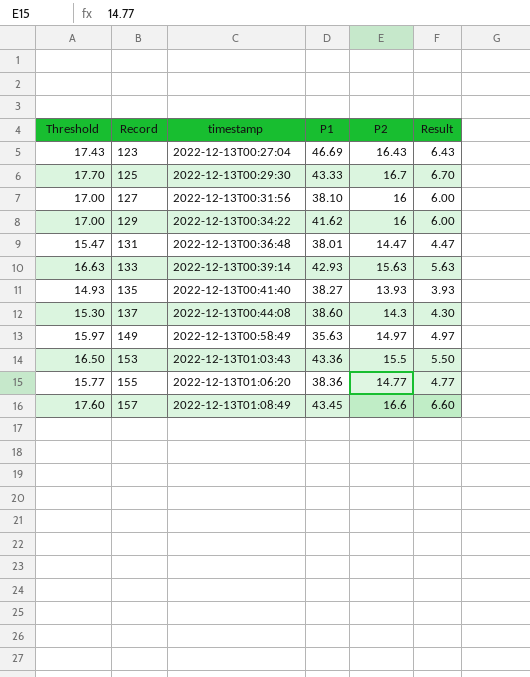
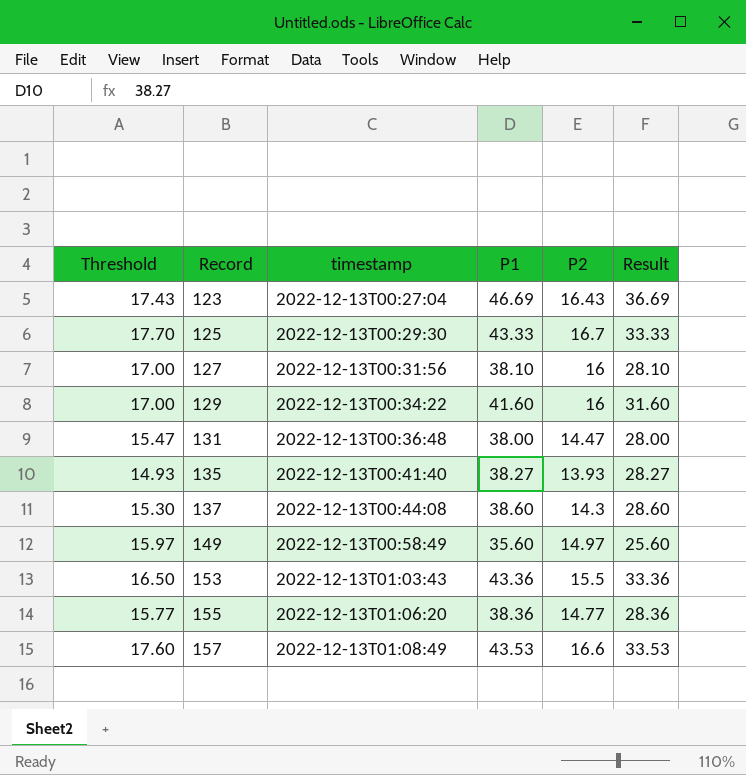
column Result | formula: [P2] - 10 -> [P1] - 10
row 133: 16.63 | 2022-12-13T00:39:14 | 42.93 | 15.63 | 5.63 -> none
129 | P1: 41.62 -> 41.60
131 | P1: 38.01 -> 38.00
149 | P1: 35.63 -> 35.60
157 | P1: 43.45 -> 43.53

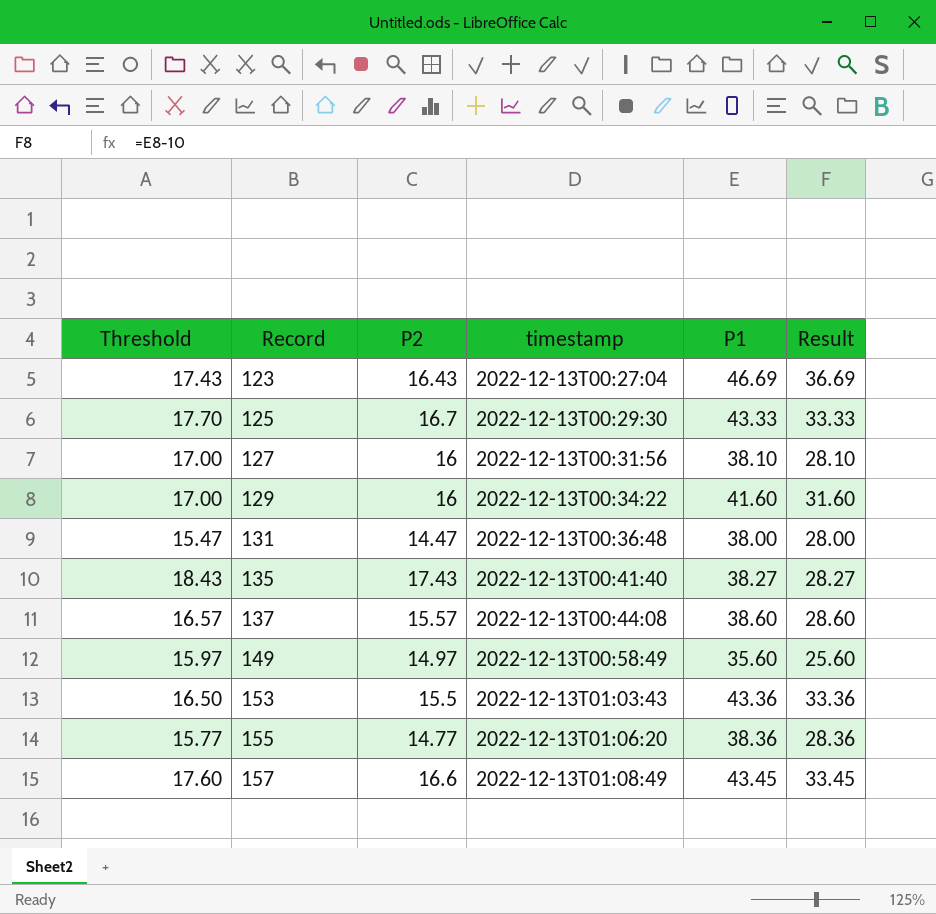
column P2 | position: 5 -> 3
135 | Threshold: 14.93 -> 18.43
135 | P2: 13.93 -> 17.43
137 | Threshold: 15.30 -> 16.57
137 | P2: 14.3 -> 15.57
157 | P1: 43.53 -> 43.45
157 | Result: 33.53 -> 33.45

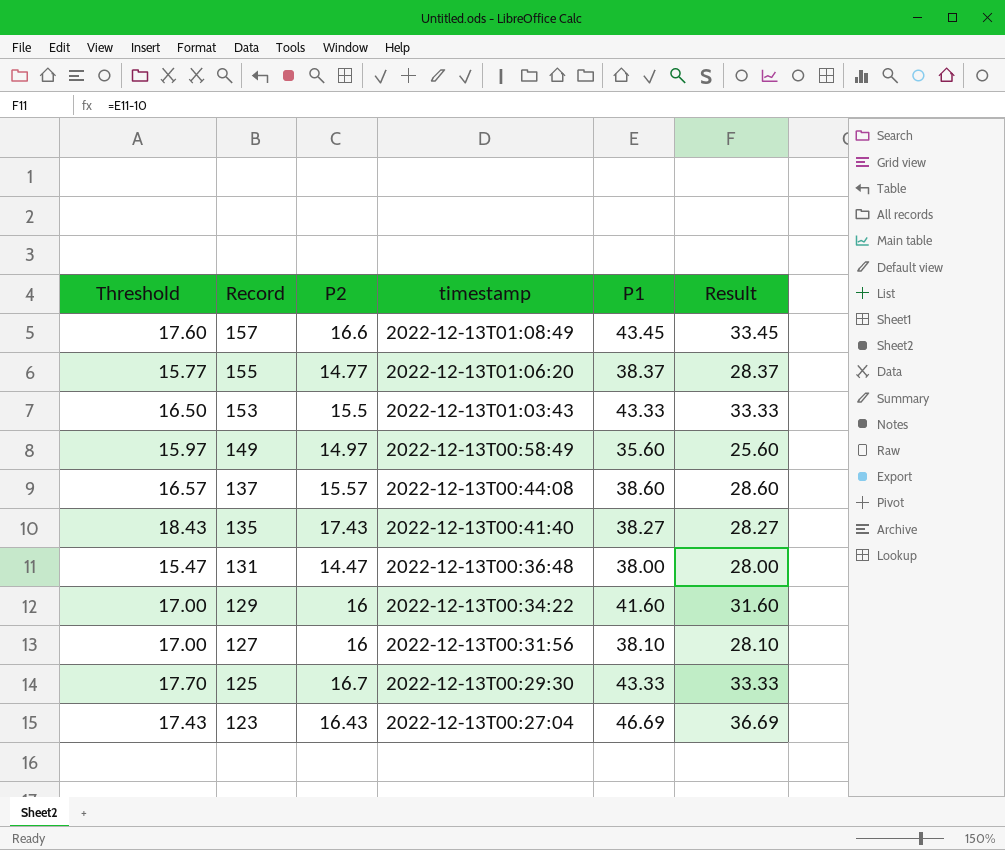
row order: Record ascending -> Record descending
155 | P1: 38.36 -> 38.37
155 | Result: 28.36 -> 28.37
153 | P1: 43.36 -> 43.33
153 | Result: 33.36 -> 33.33

